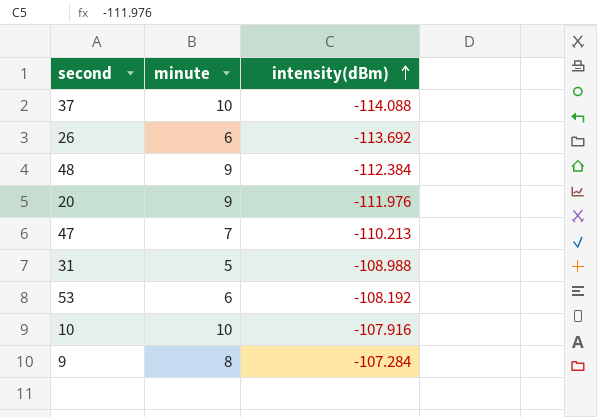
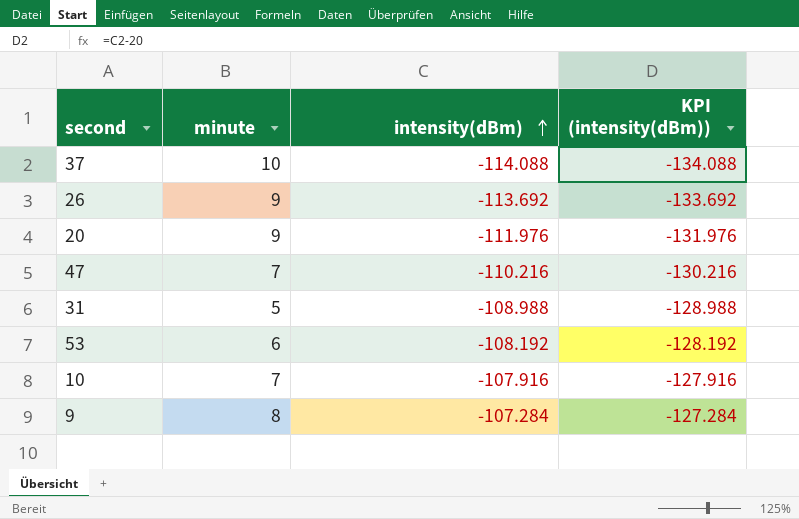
column KPI (intensity(dBm)) | formula: none -> [intensity(dBm)] - 20
row 48: 9 | -112.384 -> none
26 | minute: 6 -> 9
47 | intensity(dBm): -110.213 -> -110.216
10 | minute: 10 -> 7

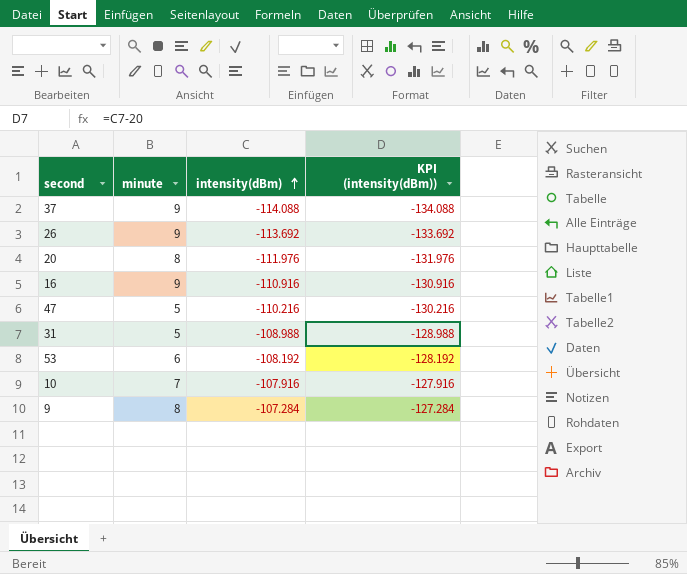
37 | minute: 10 -> 9
20 | minute: 9 -> 8
row 16: none -> 9 | -110.916 | -130.916
47 | minute: 7 -> 5

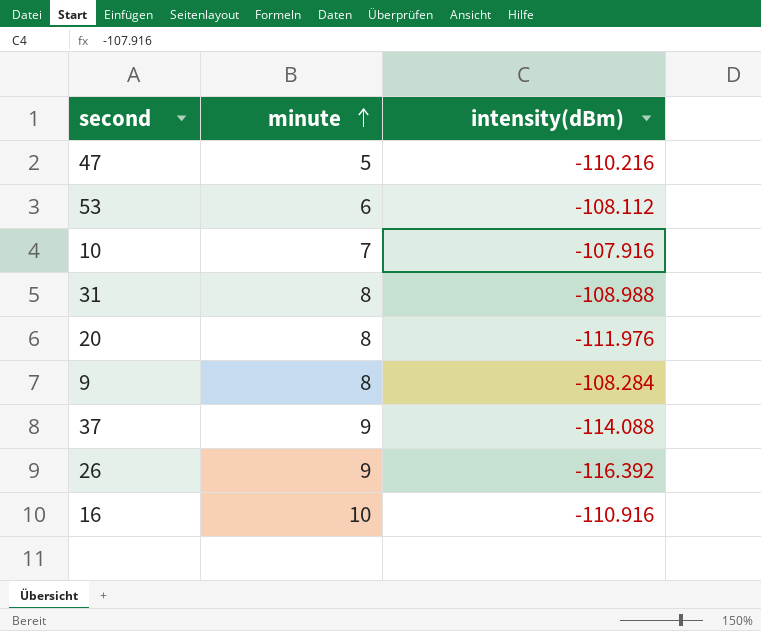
row order: intensity(dBm) ascending -> minute ascending
column KPI (intensity(dBm)) | formula: [intensity(dBm)] - 20 -> none
53 | intensity(dBm): -108.192 -> -108.112
31 | minute: 5 -> 8
9 | intensity(dBm): -107.284 -> -108.284
26 | intensity(dBm): -113.692 -> -116.392
16 | minute: 9 -> 10

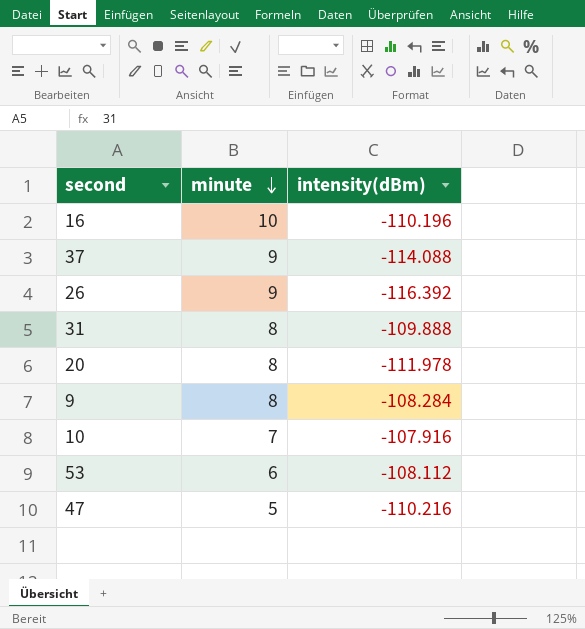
row order: minute ascending -> minute descending
16 | intensity(dBm): -110.916 -> -110.196
31 | intensity(dBm): -108.988 -> -109.888
20 | intensity(dBm): -111.976 -> -111.978

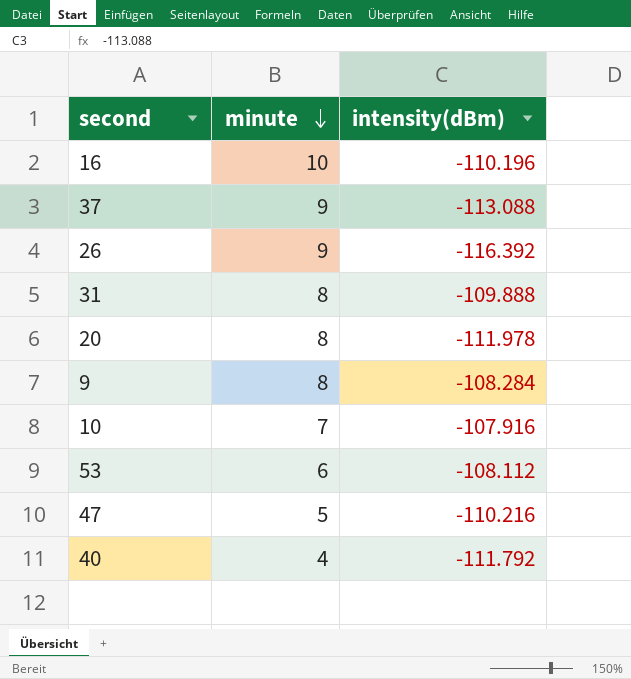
37 | intensity(dBm): -114.088 -> -113.088
row 40: none -> 4 | -111.792

